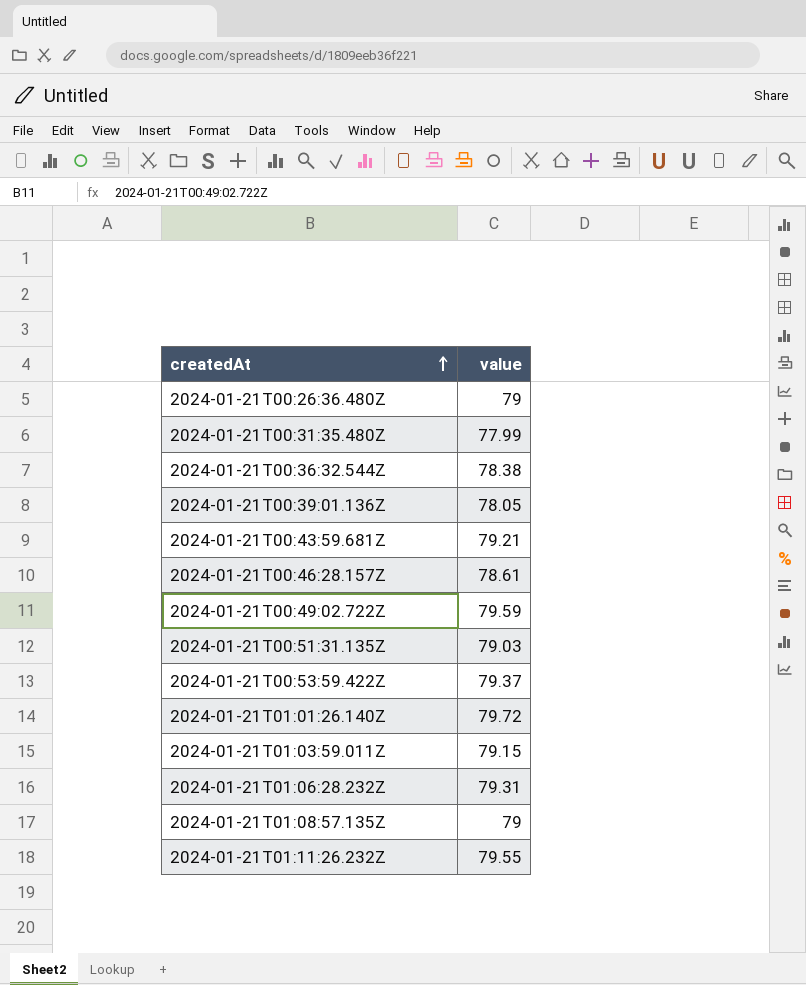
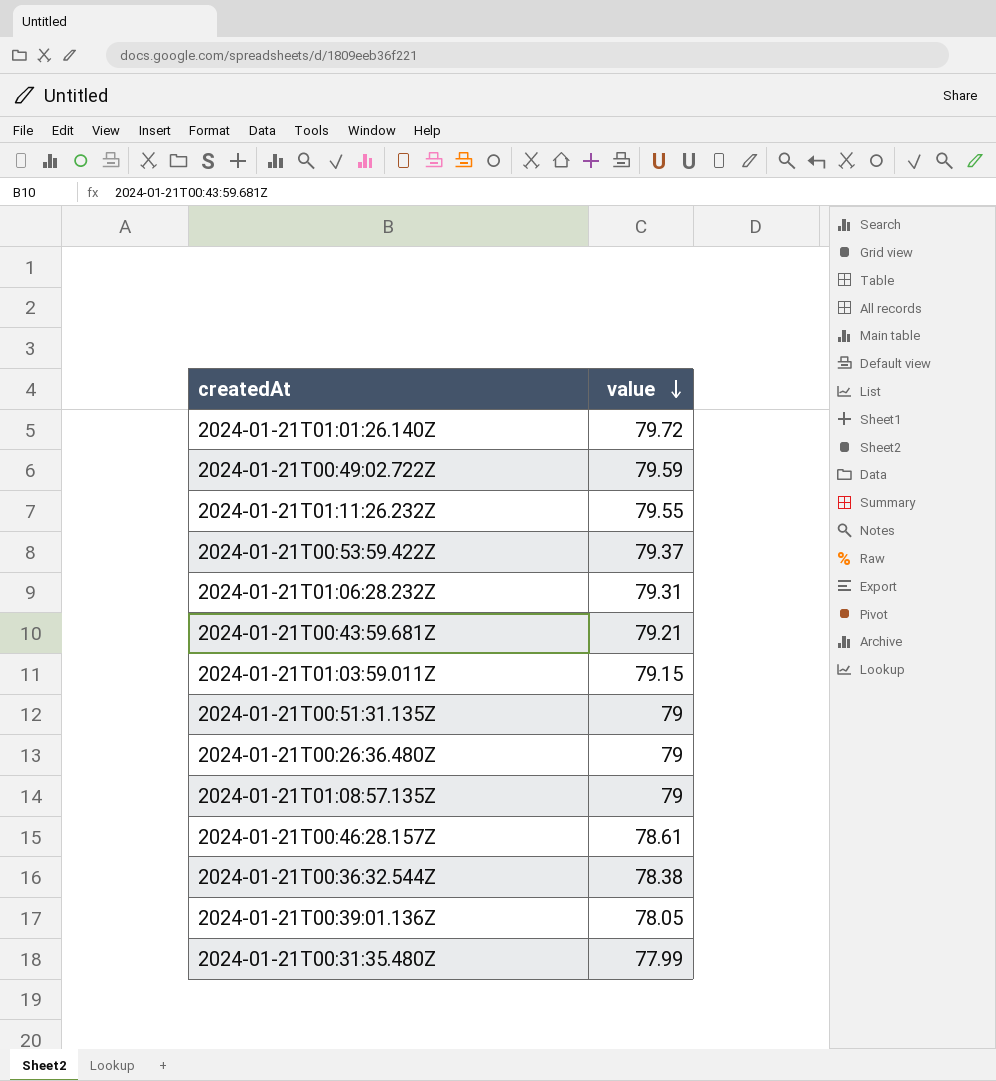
row order: createdAt ascending -> value descending
2024-01-21T00:51:31.135Z | value: 79.03 -> 79

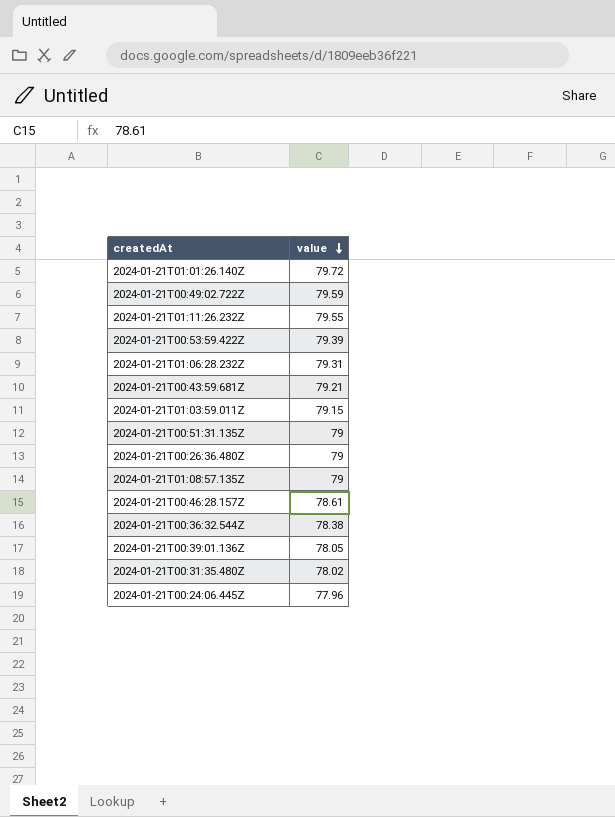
2024-01-21T00:53:59.422Z | value: 79.37 -> 79.39
2024-01-21T00:31:35.480Z | value: 77.99 -> 78.02
row 2024-01-21T00:24:06.445Z: none -> 77.96

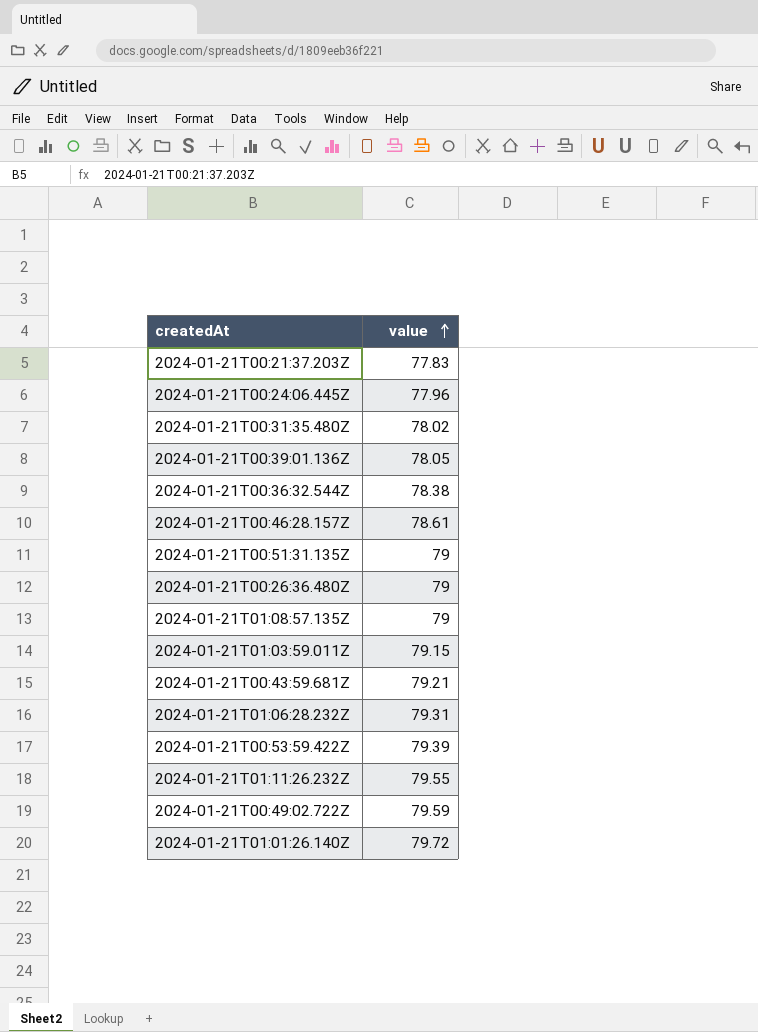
row order: value descending -> value ascending
row 2024-01-21T00:21:37.203Z: none -> 77.83

